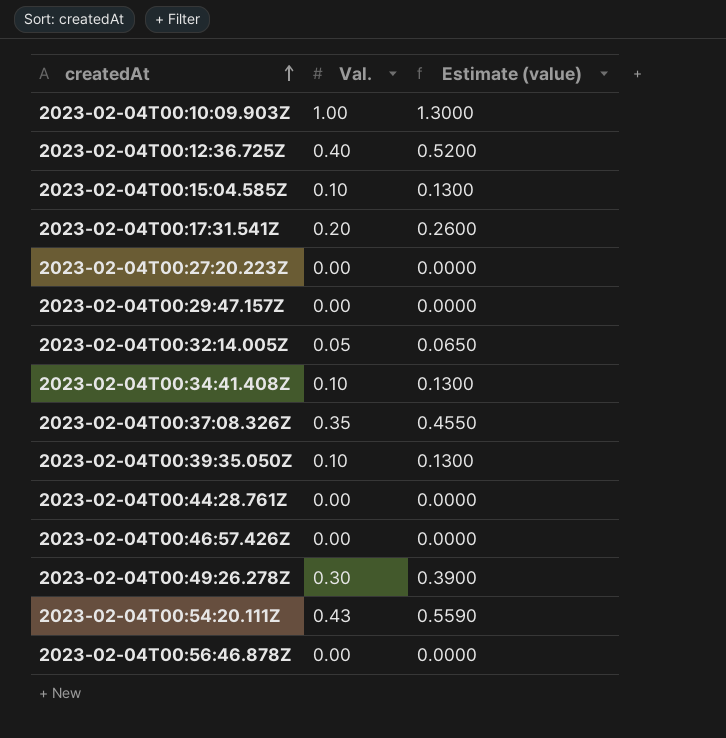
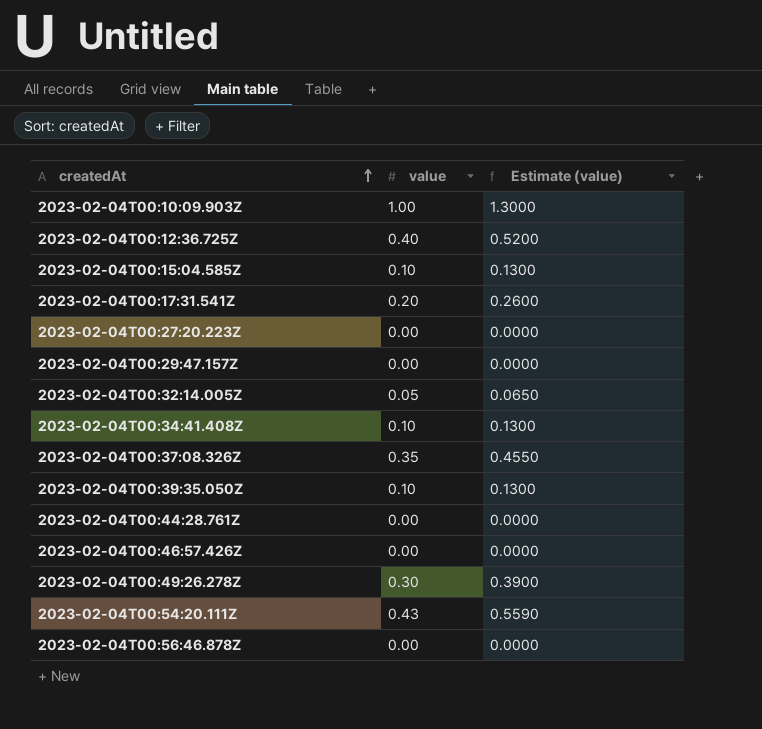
column name: Val. -> value

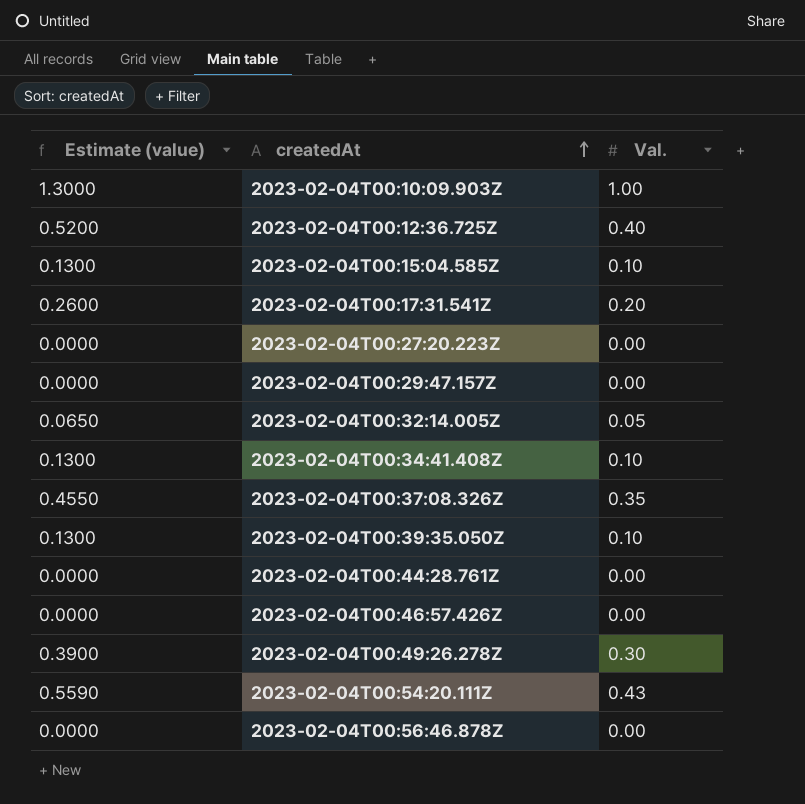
column Estimate (value) | position: 3 -> 1
column name: value -> Val.

